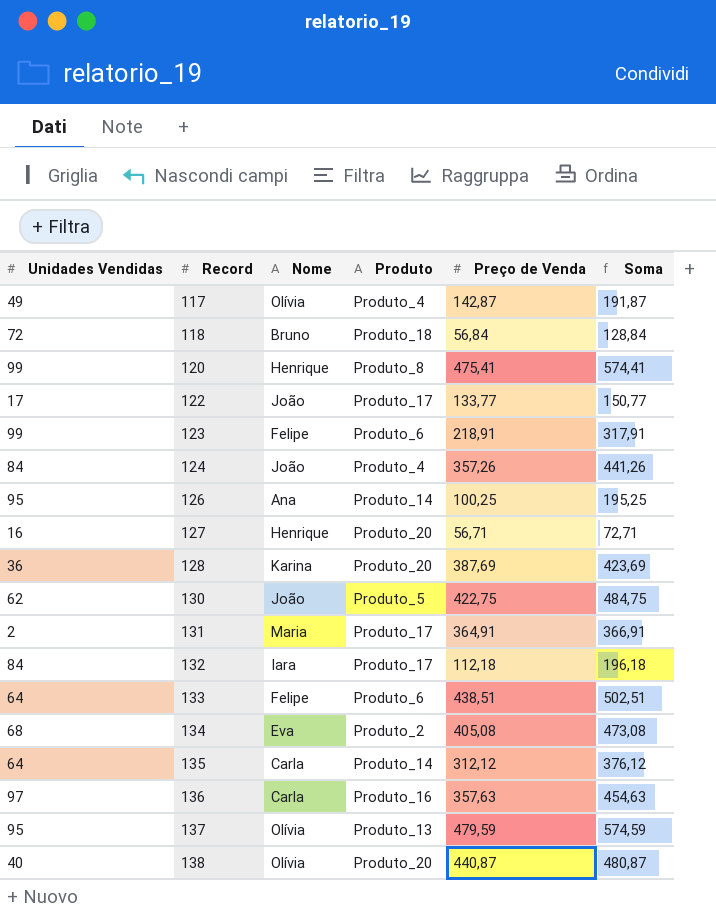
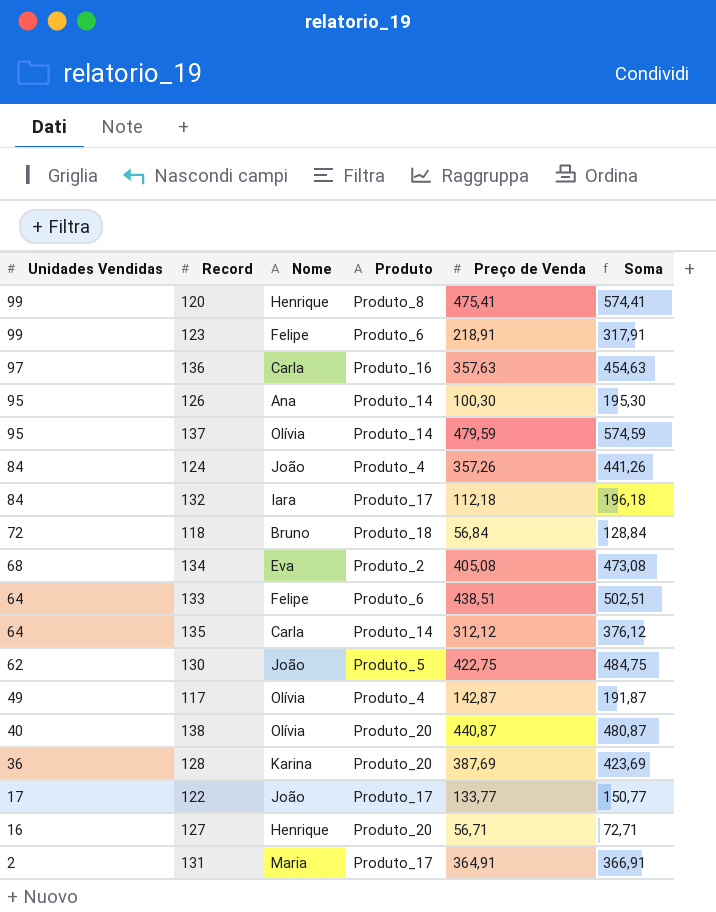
row order: Record ascending -> Unidades Vendidas descending
126 | Preço de Venda: 100,25 -> 100,30
126 | Soma: 195,25 -> 195,30
137 | Produto: Produto_13 -> Produto_14

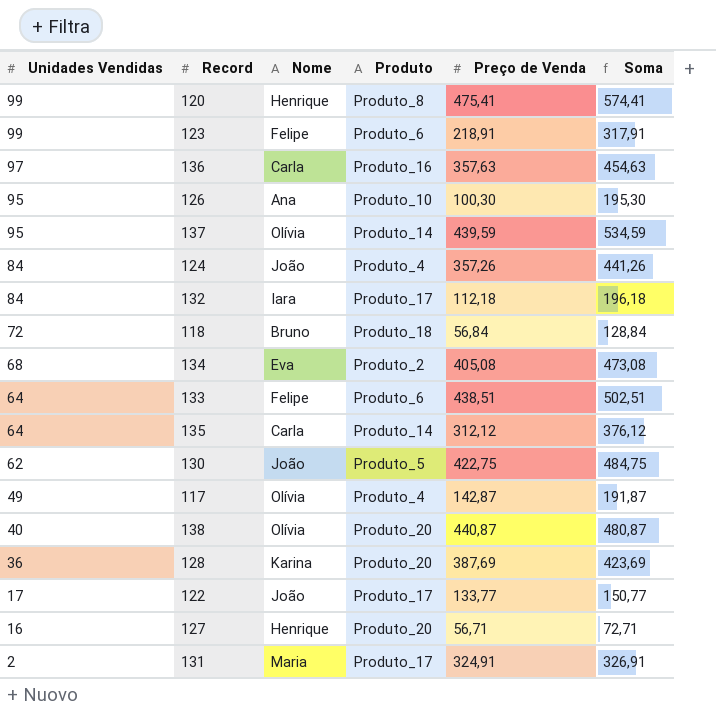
126 | Produto: Produto_14 -> Produto_10
137 | Preço de Venda: 479,59 -> 439,59
137 | Soma: 574,59 -> 534,59
131 | Preço de Venda: 364,91 -> 324,91
131 | Soma: 366,91 -> 326,91

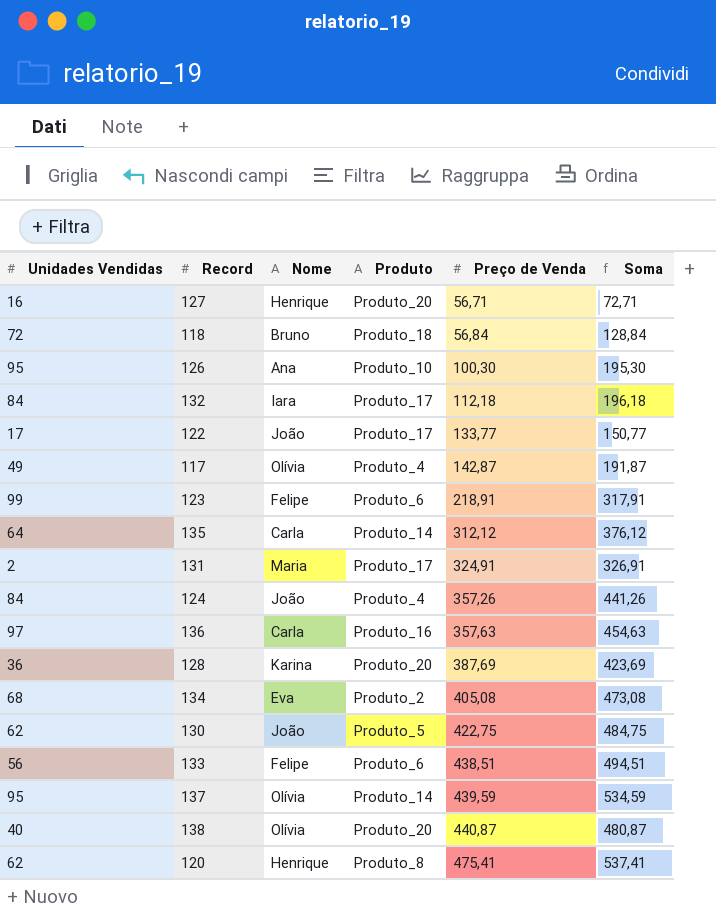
row order: Unidades Vendidas descending -> Preço de Venda ascending
133 | Unidades Vendidas: 64 -> 56
133 | Soma: 502,51 -> 494,51
120 | Unidades Vendidas: 99 -> 62
120 | Soma: 574,41 -> 537,41

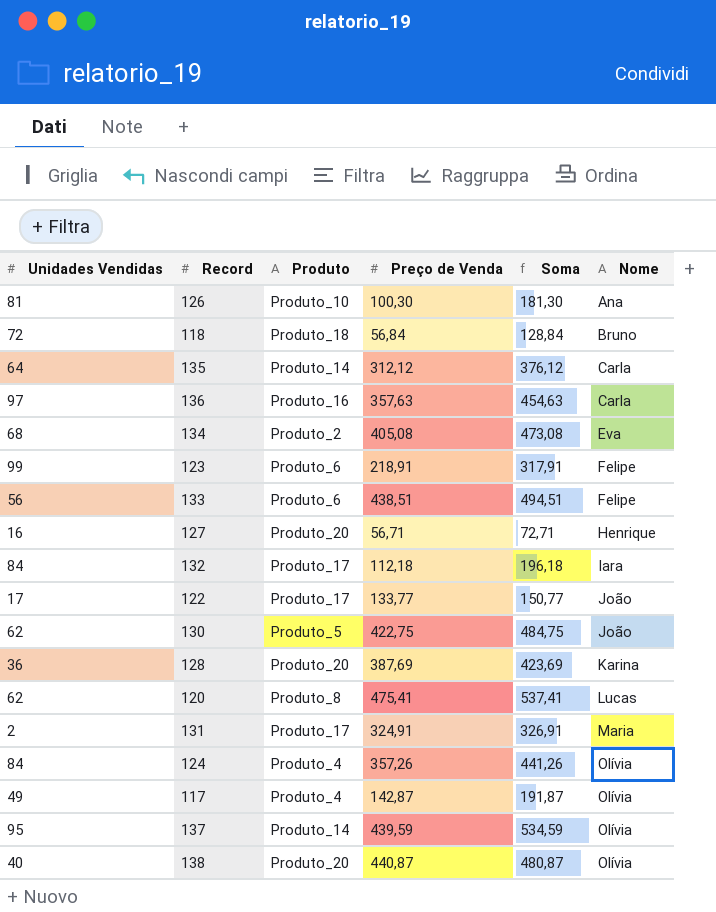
row order: Preço de Venda ascending -> Nome ascending
column Nome | position: 3 -> 6
126 | Unidades Vendidas: 95 -> 81
126 | Soma: 195,30 -> 181,30
120 | Nome: Henrique -> Lucas
124 | Nome: João -> Olívia

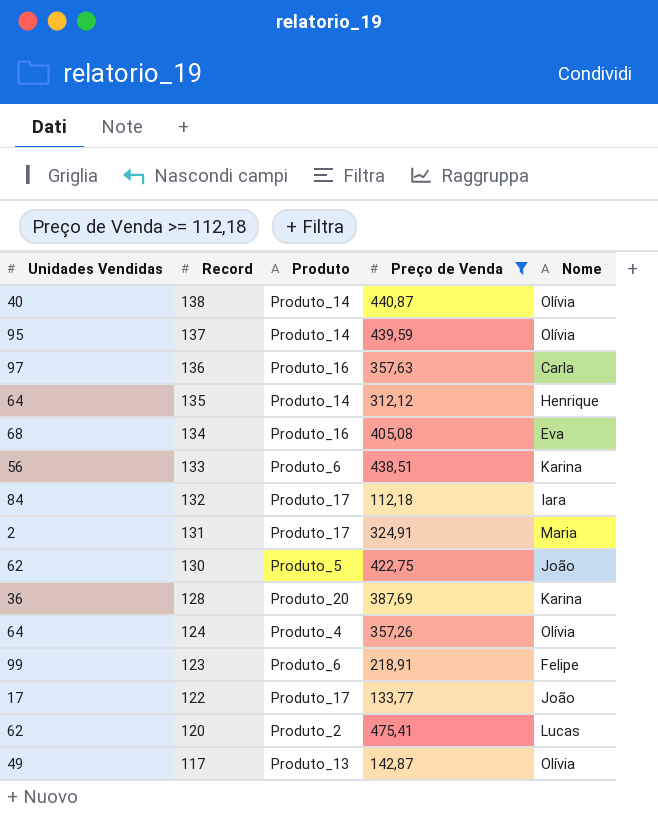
filter: none -> Preço de Venda >= 112,18
row order: Nome ascending -> Record descending
column Soma | formula: [Unidades Vendidas] + [Preço de Venda] -> none
138 | Produto: Produto_20 -> Produto_14
135 | Nome: Carla -> Henrique
134 | Produto: Produto_2 -> Produto_16
133 | Nome: Felipe -> Karina
124 | Unidades Vendidas: 84 -> 64
120 | Produto: Produto_8 -> Produto_2
117 | Produto: Produto_4 -> Produto_13

